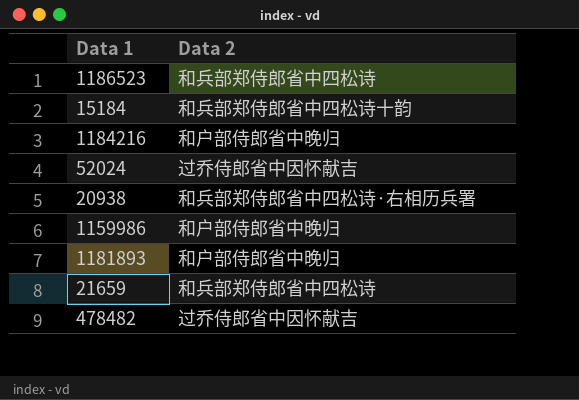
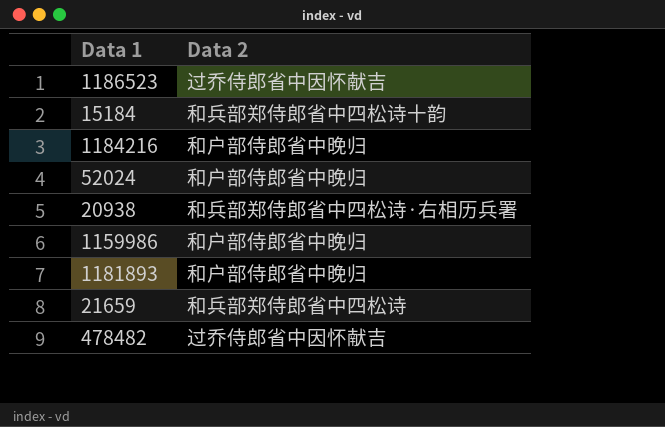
1186523 | Data 2: 和兵部郑侍郎省中四松诗 -> 过乔侍郎省中因怀献吉
52024 | Data 2: 过乔侍郎省中因怀献吉 -> 和户部侍郎省中晚归

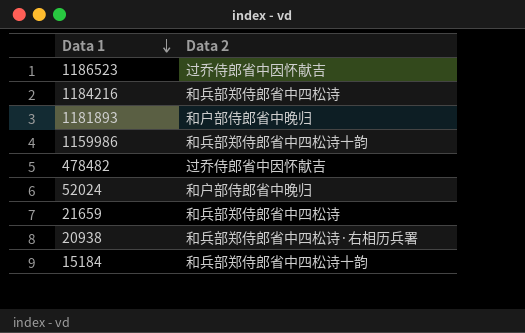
row order: none -> Data 1 descending
1184216 | Data 2: 和户部侍郎省中晚归 -> 和兵部郑侍郎省中四松诗
1159986 | Data 2: 和户部侍郎省中晚归 -> 和兵部郑侍郎省中四松诗十韵

